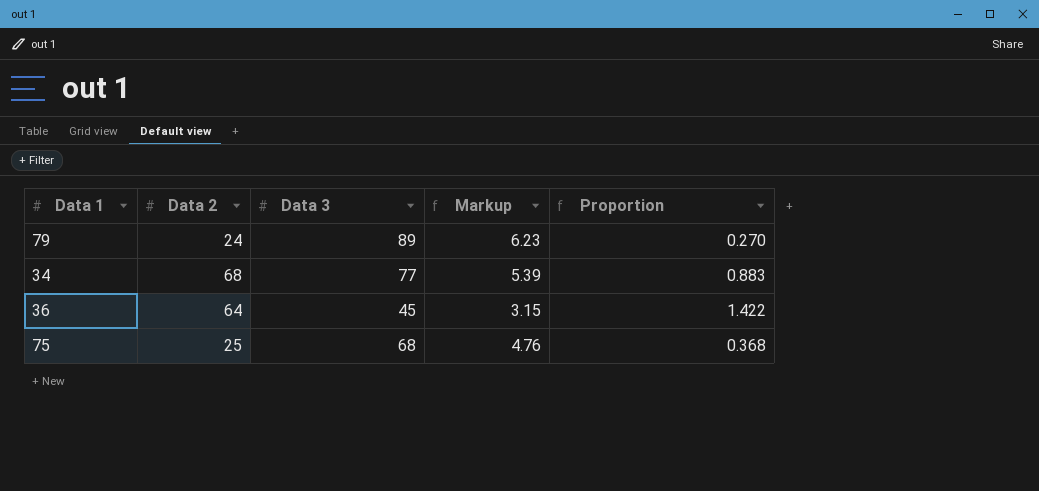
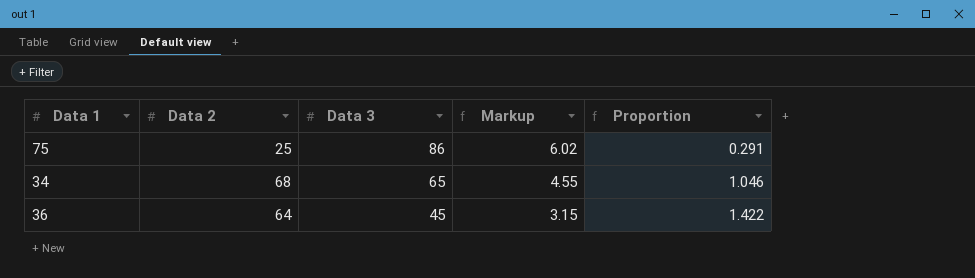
row order: none -> Data 3 descending
row 79: 24 | 89 | 6.23 | 0.270 -> none
75 | Data 3: 68 -> 86
75 | Markup: 4.76 -> 6.02
75 | Proportion: 0.368 -> 0.291
34 | Data 3: 77 -> 65
34 | Markup: 5.39 -> 4.55
34 | Proportion: 0.883 -> 1.046

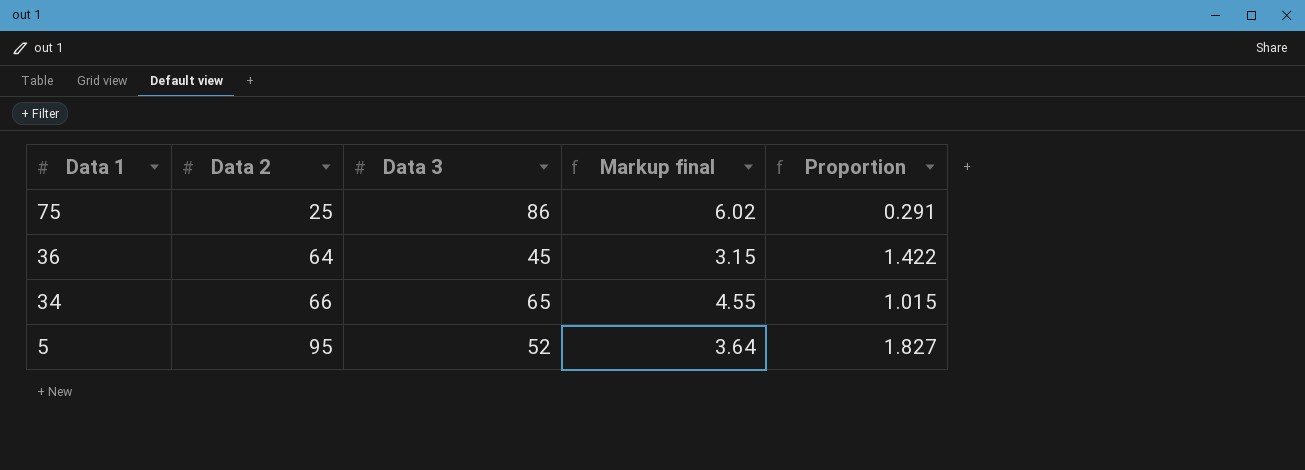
row order: Data 3 descending -> Data 1 descending
column name: Markup -> Markup final
34 | Data 2: 68 -> 66
34 | Proportion: 1.046 -> 1.015
row 5: none -> 95 | 52 | 3.64 | 1.827

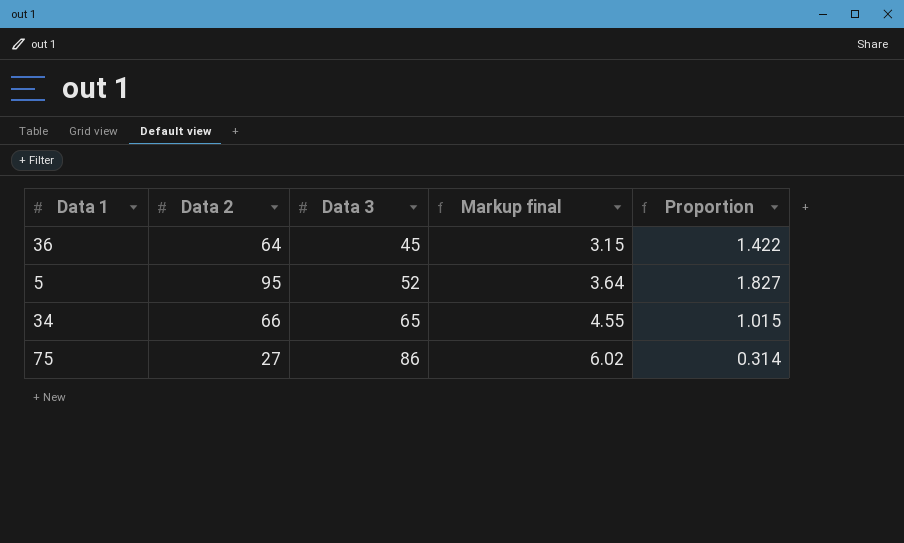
row order: Data 1 descending -> Data 3 ascending
75 | Data 2: 25 -> 27
75 | Proportion: 0.291 -> 0.314

